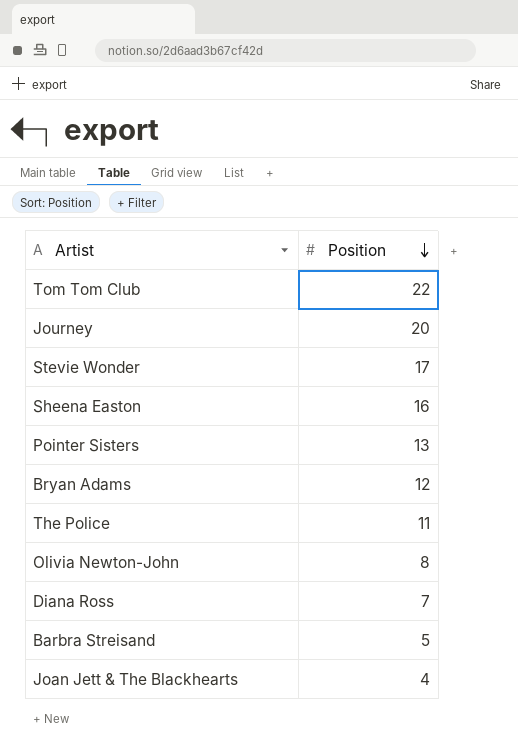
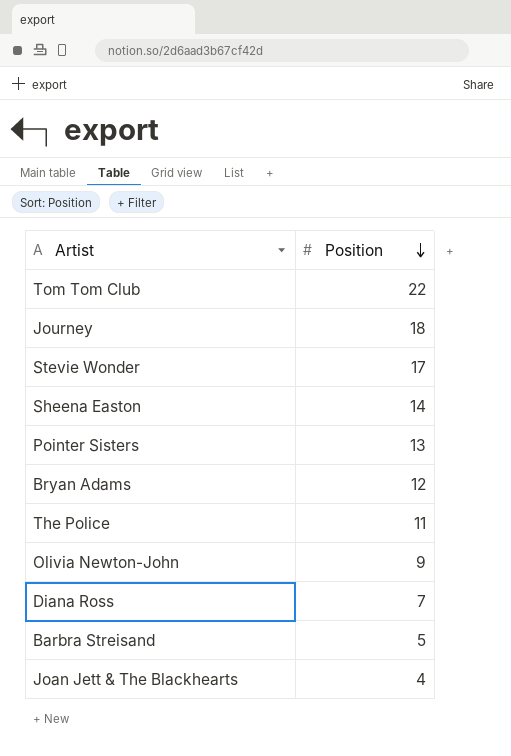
Journey | Position: 20 -> 18
Sheena Easton | Position: 16 -> 14
Olivia Newton-John | Position: 8 -> 9

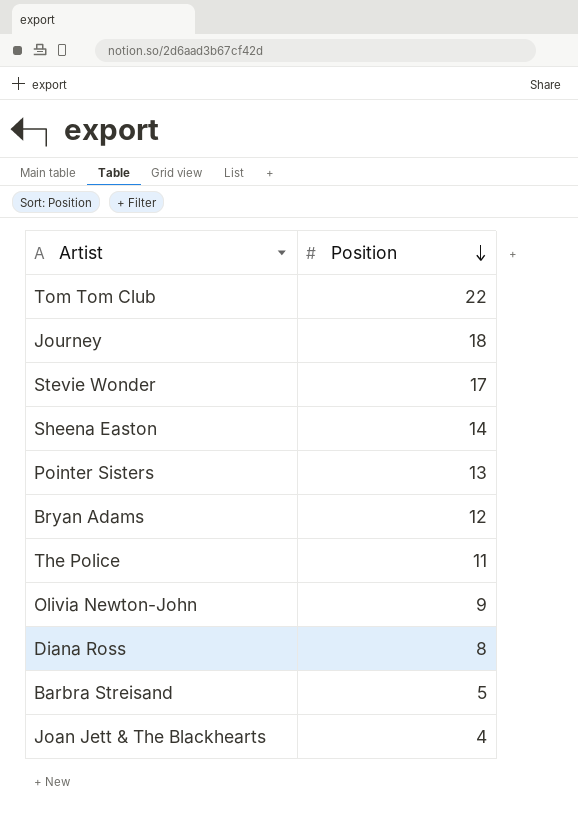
Diana Ross | Position: 7 -> 8

